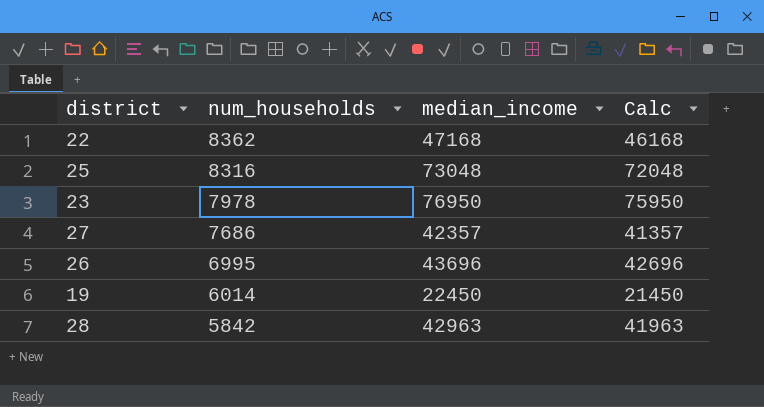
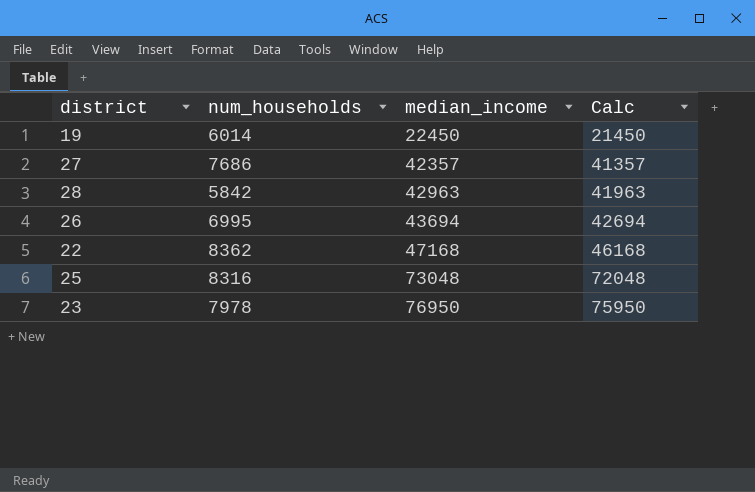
row order: num_households descending -> median_income ascending
26 | median_income: 43696 -> 43694
26 | Calc: 42696 -> 42694

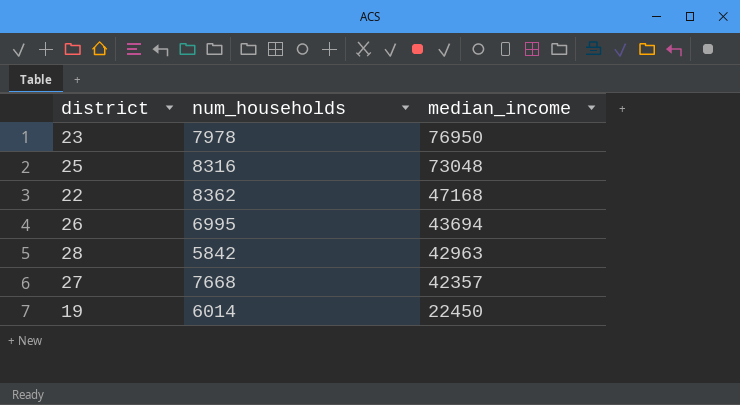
row order: median_income ascending -> median_income descending
column Calc | formula: [median_income] - 1000 -> none
27 | num_households: 7686 -> 7668

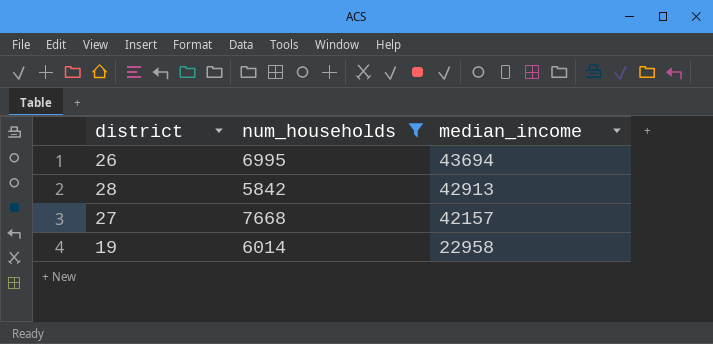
filter: none -> num_households <= 7668
28 | median_income: 42963 -> 42913
27 | median_income: 42357 -> 42157
19 | median_income: 22450 -> 22958

